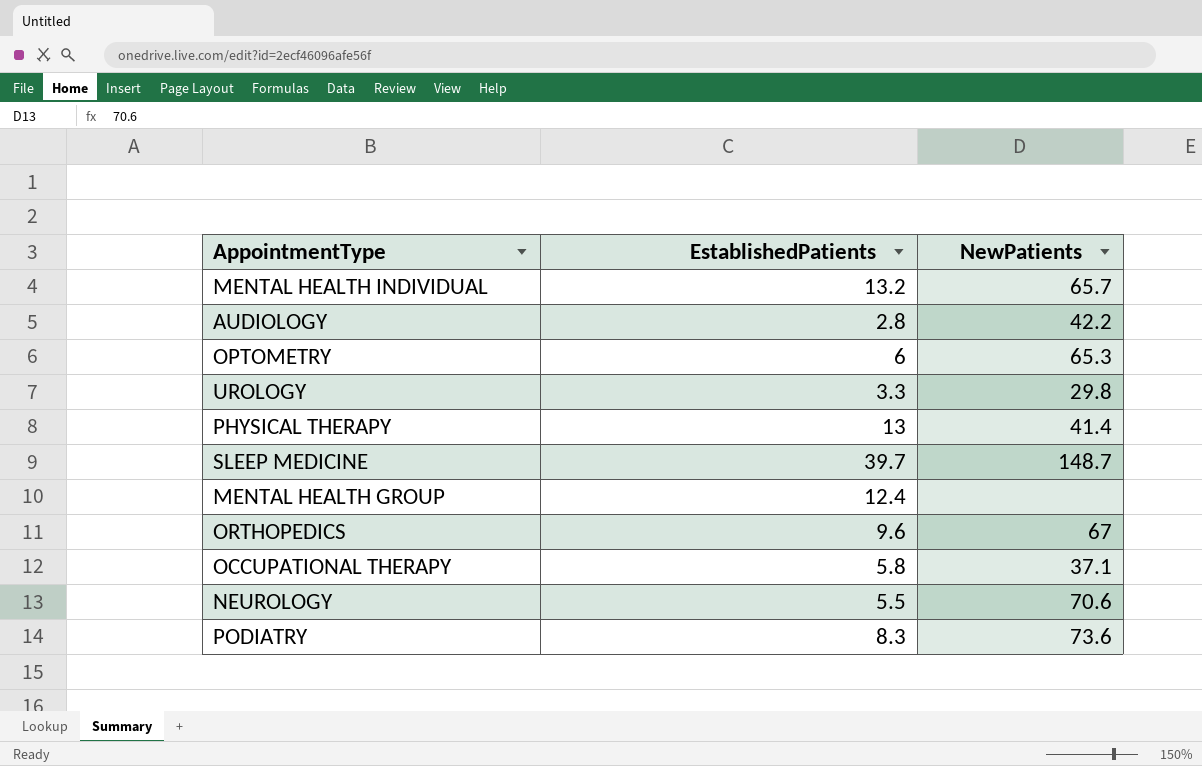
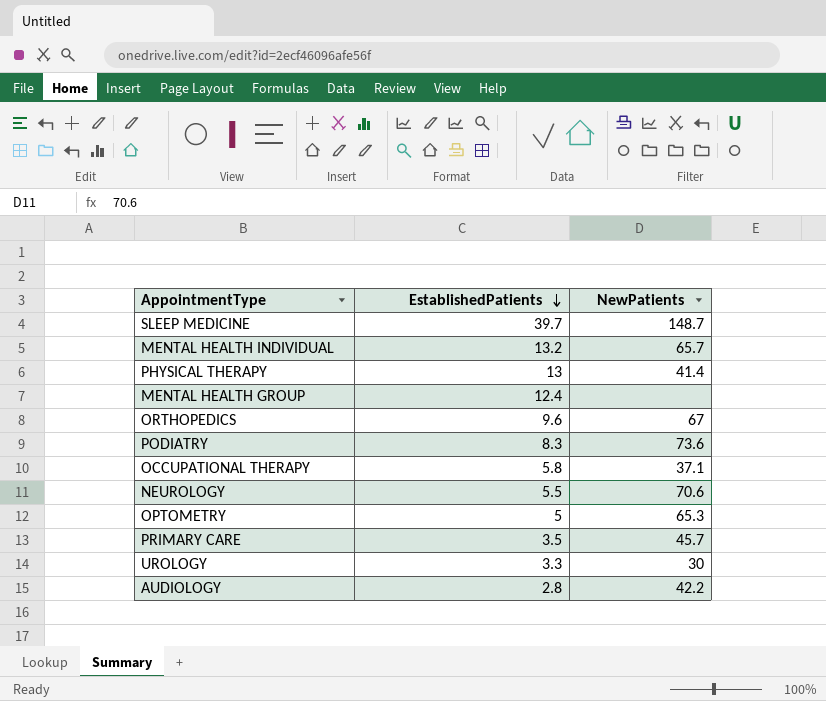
row order: none -> EstablishedPatients descending
OPTOMETRY | EstablishedPatients: 6 -> 5
row PRIMARY CARE: none -> 3.5 | 45.7
UROLOGY | NewPatients: 29.8 -> 30

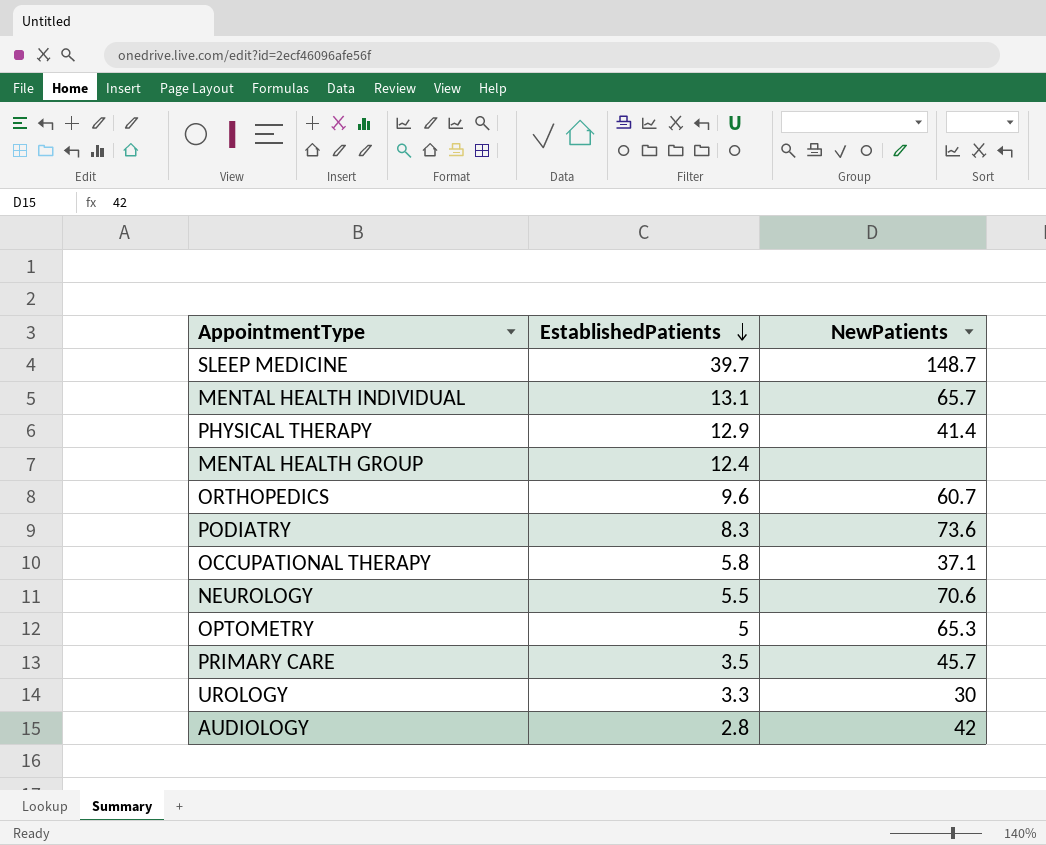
MENTAL HEALTH INDIVIDUAL | EstablishedPatients: 13.2 -> 13.1
PHYSICAL THERAPY | EstablishedPatients: 13 -> 12.9
ORTHOPEDICS | NewPatients: 67 -> 60.7
AUDIOLOGY | NewPatients: 42.2 -> 42

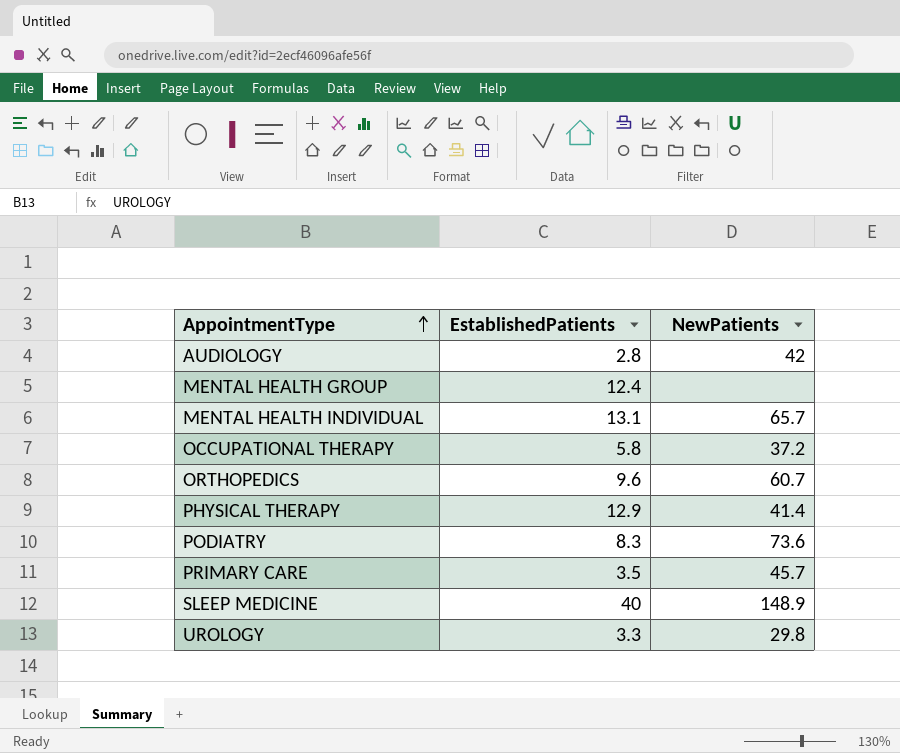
row order: EstablishedPatients descending -> AppointmentType ascending
row NEUROLOGY: 5.5 | 70.6 -> none
row OPTOMETRY: 5 | 65.3 -> none
OCCUPATIONAL THERAPY | NewPatients: 37.1 -> 37.2
SLEEP MEDICINE | EstablishedPatients: 39.7 -> 40
SLEEP MEDICINE | NewPatients: 148.7 -> 148.9
UROLOGY | NewPatients: 30 -> 29.8

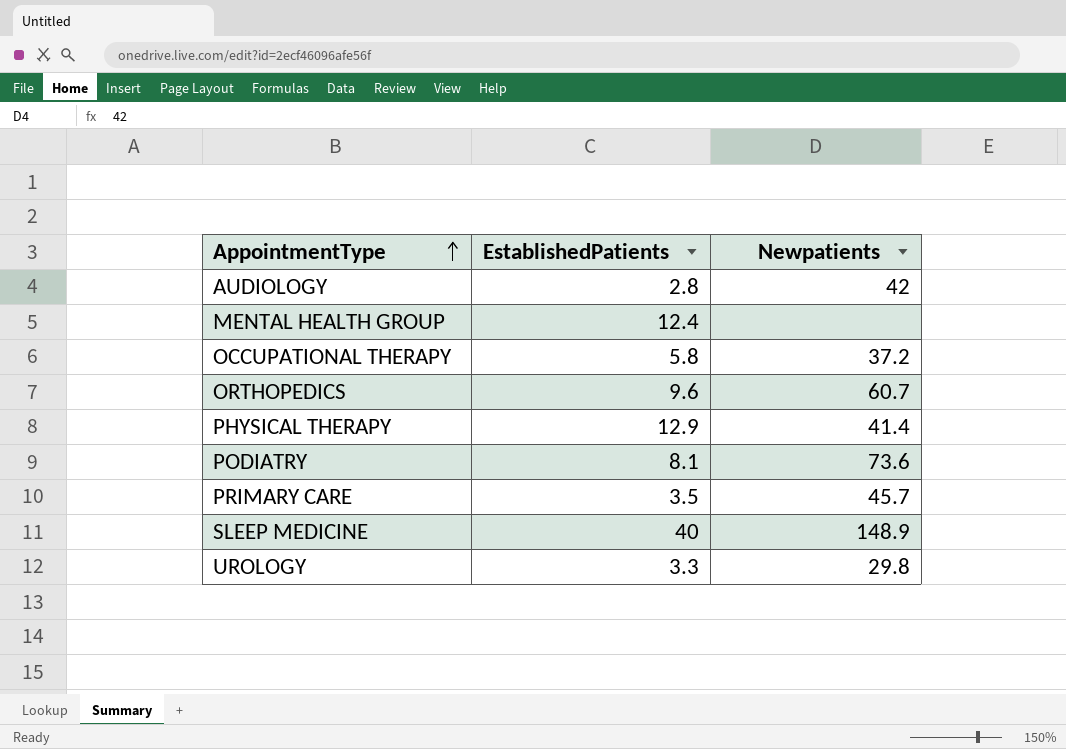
column name: NewPatients -> Newpatients
row MENTAL HEALTH INDIVIDUAL: 13.1 | 65.7 -> none
PODIATRY | EstablishedPatients: 8.3 -> 8.1

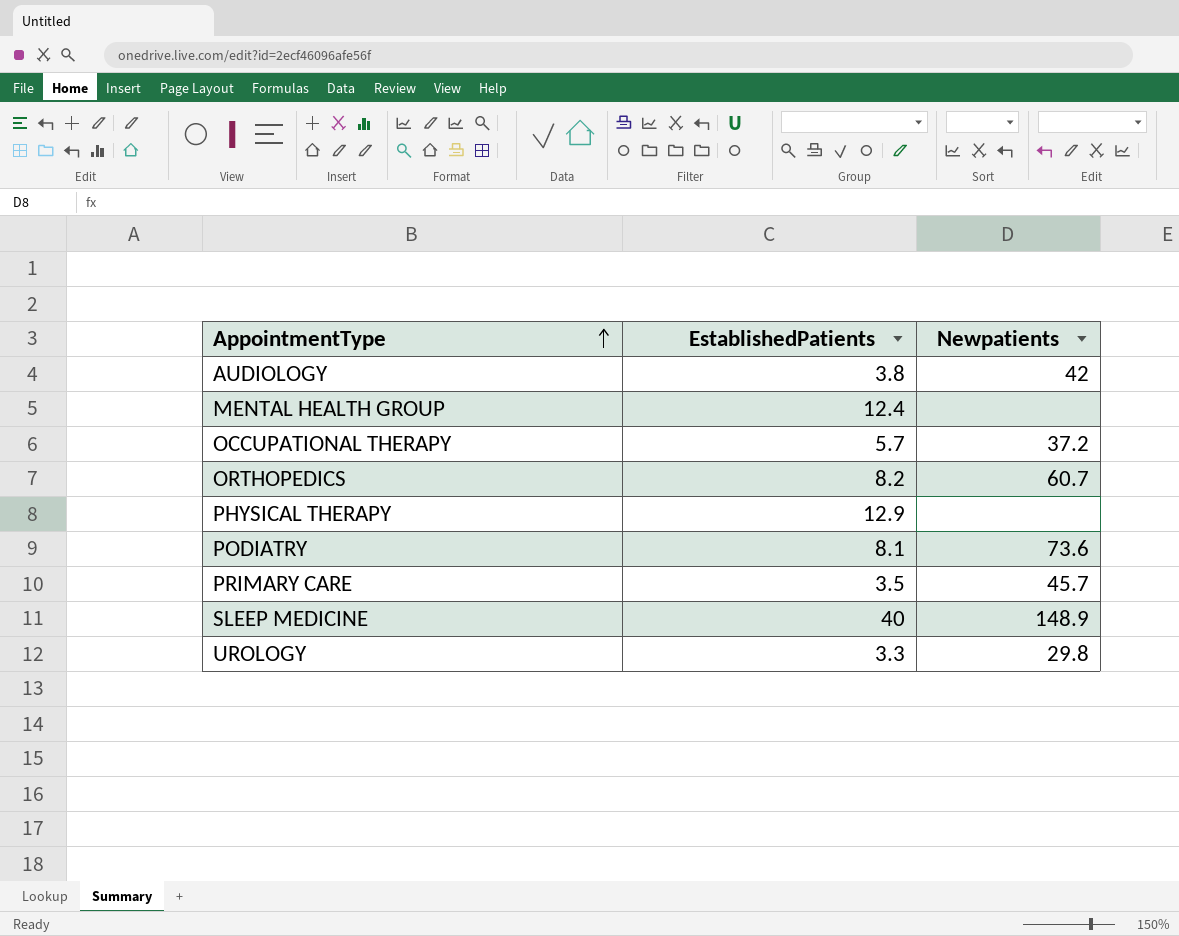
AUDIOLOGY | EstablishedPatients: 2.8 -> 3.8
OCCUPATIONAL THERAPY | EstablishedPatients: 5.8 -> 5.7
ORTHOPEDICS | EstablishedPatients: 9.6 -> 8.2
PHYSICAL THERAPY | Newpatients: 41.4 -> none

